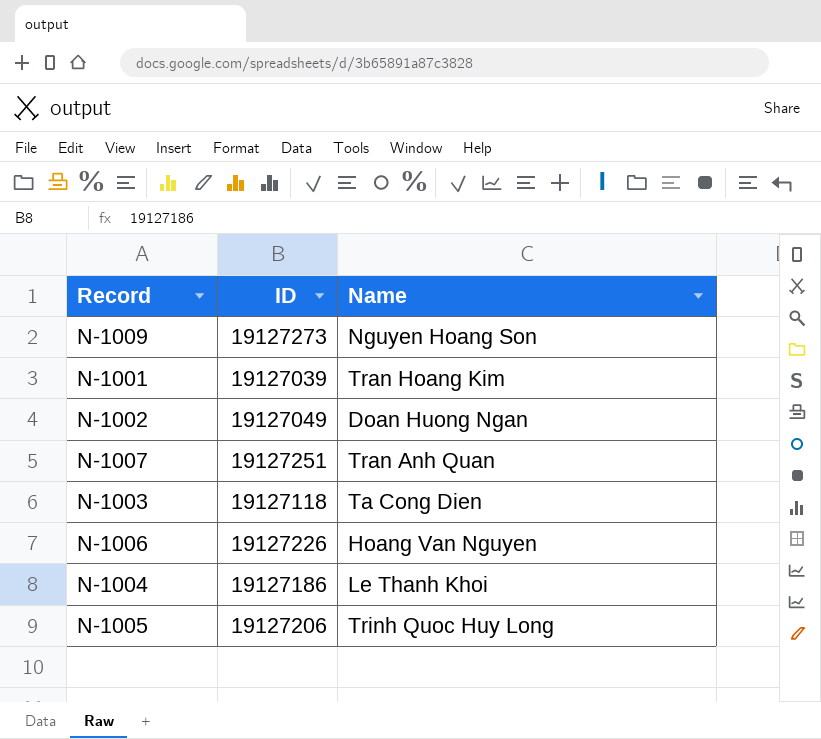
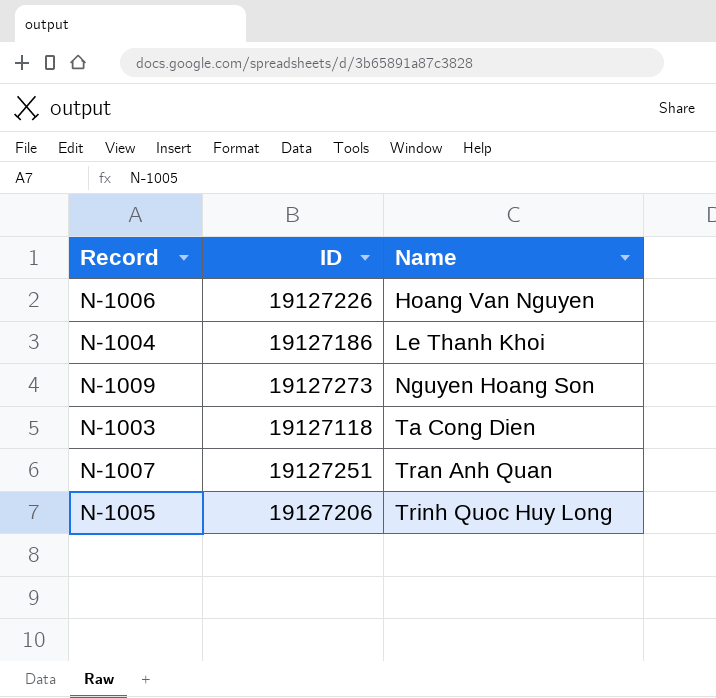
row order: none -> Name ascending
row N-1001: 19127039 | Tran Hoang Kim -> none
row N-1002: 19127049 | Doan Huong Ngan -> none

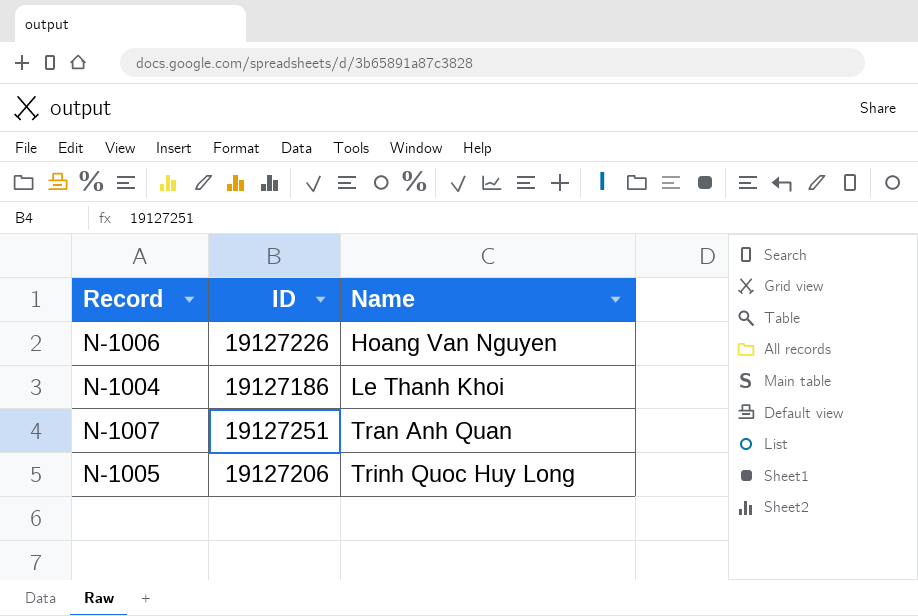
row N-1009: 19127273 | Nguyen Hoang Son -> none
row N-1003: 19127118 | Ta Cong Dien -> none

